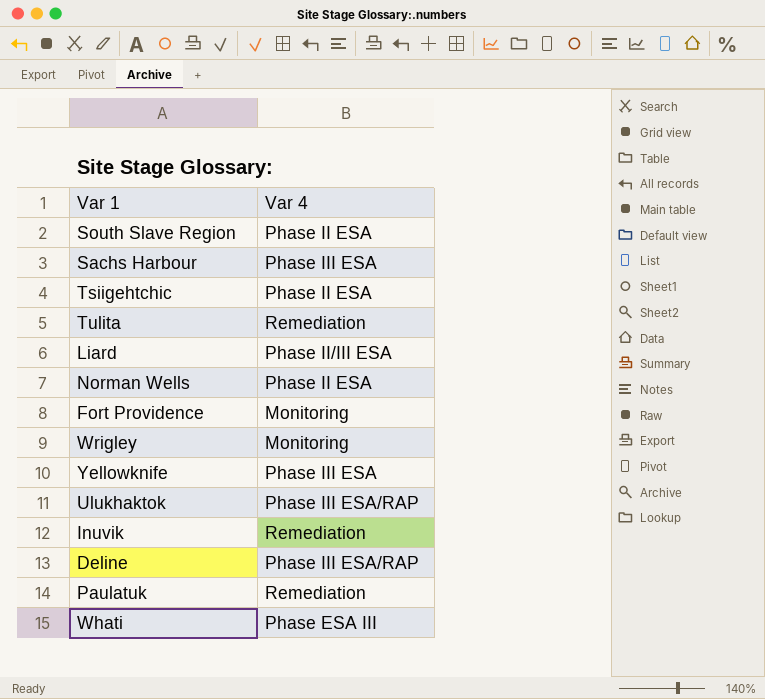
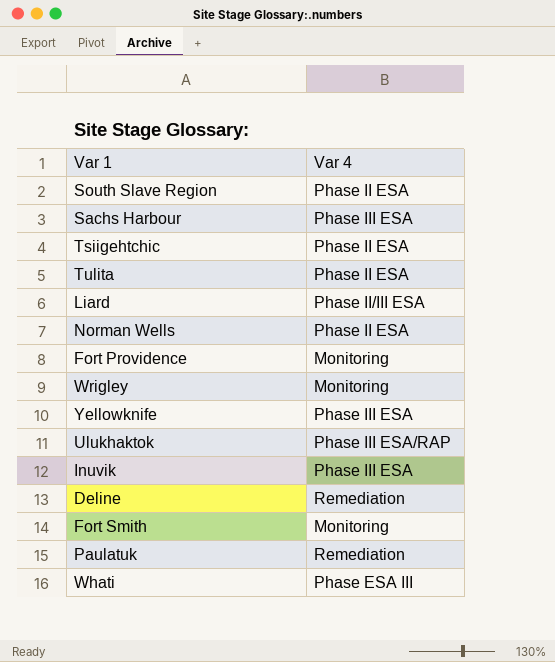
Tulita | Var 4: Remediation -> Phase II ESA
Inuvik | Var 4: Remediation -> Phase III ESA
Deline | Var 4: Phase III ESA/RAP -> Remediation
row Fort Smith: none -> Monitoring

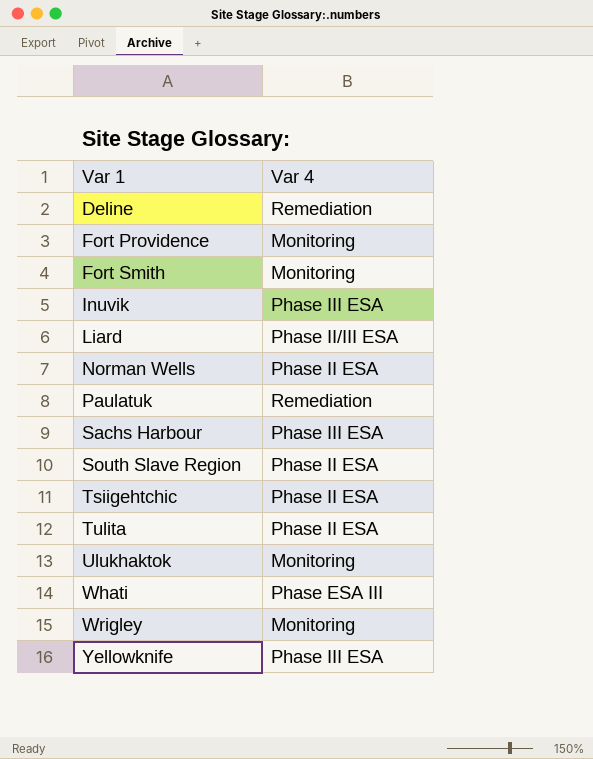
row order: none -> Var 1 ascending
Ulukhaktok | Var 4: Phase III ESA/RAP -> Monitoring

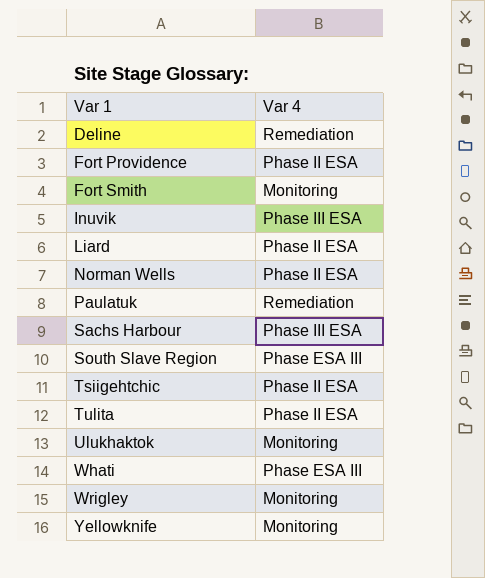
Fort Providence | Var 4: Monitoring -> Phase II ESA
Liard | Var 4: Phase II/III ESA -> Phase II ESA
South Slave Region | Var 4: Phase II ESA -> Phase ESA III
Yellowknife | Var 4: Phase III ESA -> Monitoring

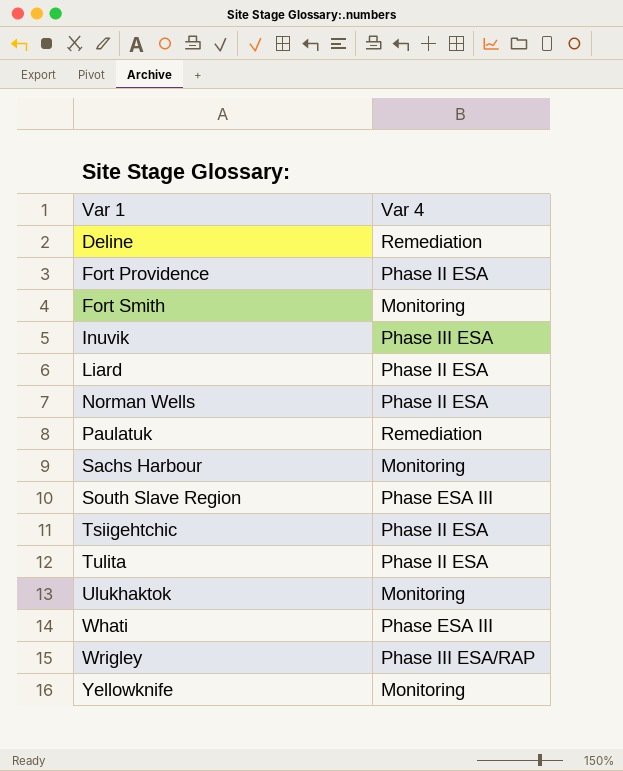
Sachs Harbour | Var 4: Phase III ESA -> Monitoring
Wrigley | Var 4: Monitoring -> Phase III ESA/RAP

